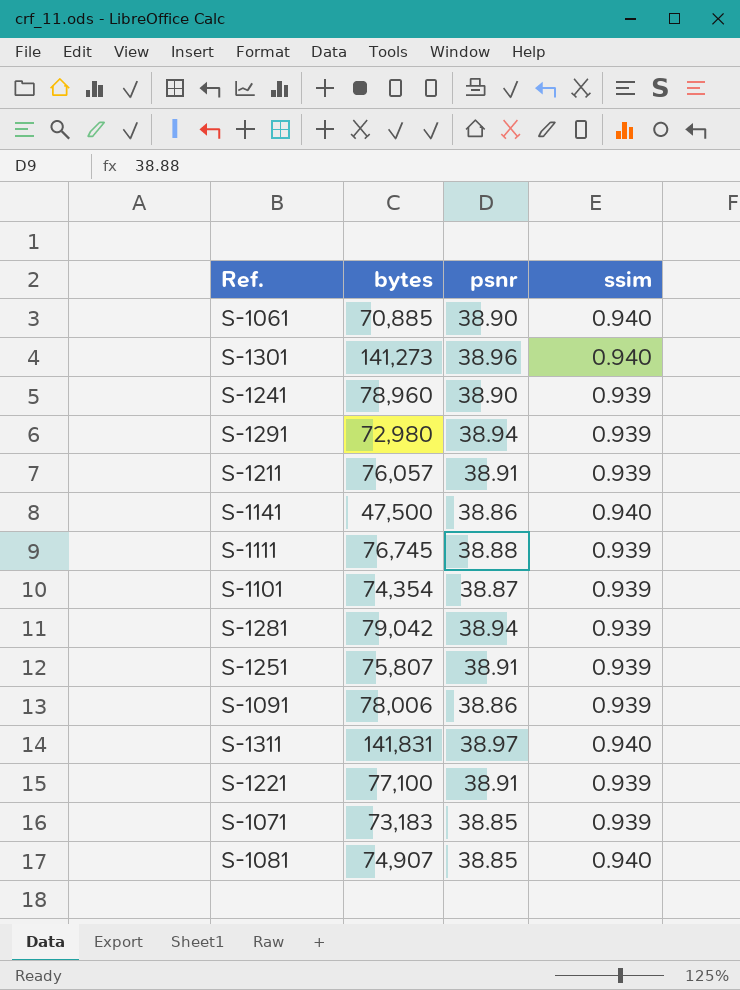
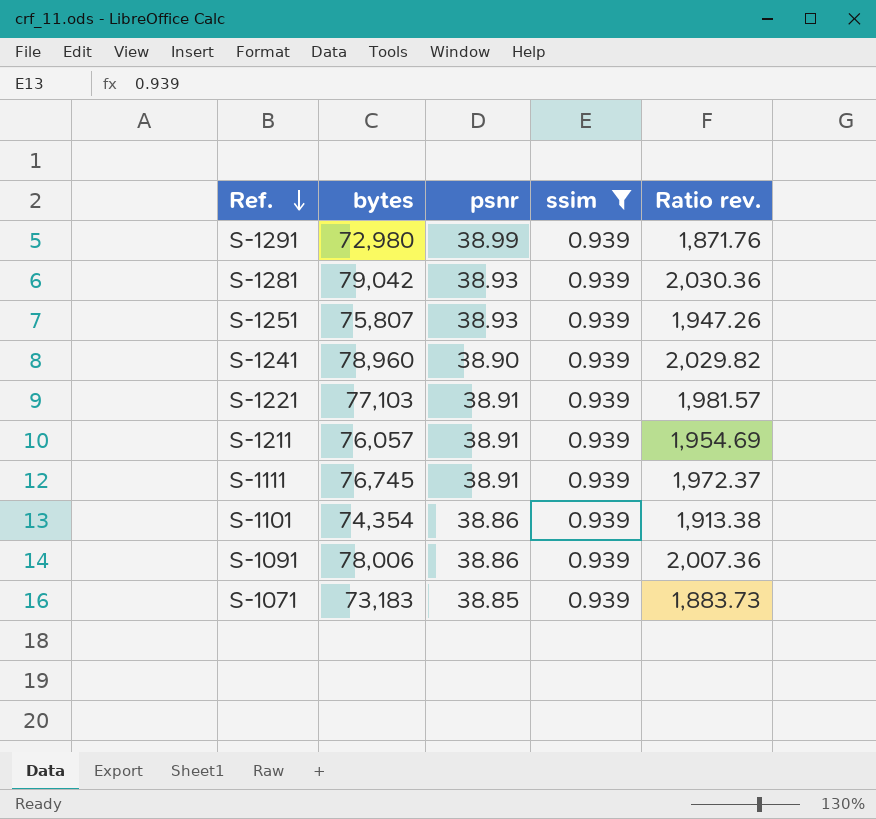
filter: none -> ssim = 0.939
row order: none -> Ref. descending
column Ratio rev. | formula: none -> [bytes] / [psnr]
S-1291 | psnr: 38.94 -> 38.99
S-1281 | psnr: 38.94 -> 38.93
S-1251 | psnr: 38.91 -> 38.93
S-1221 | bytes: 77,100 -> 77,103
S-1111 | psnr: 38.88 -> 38.91
S-1101 | psnr: 38.87 -> 38.86

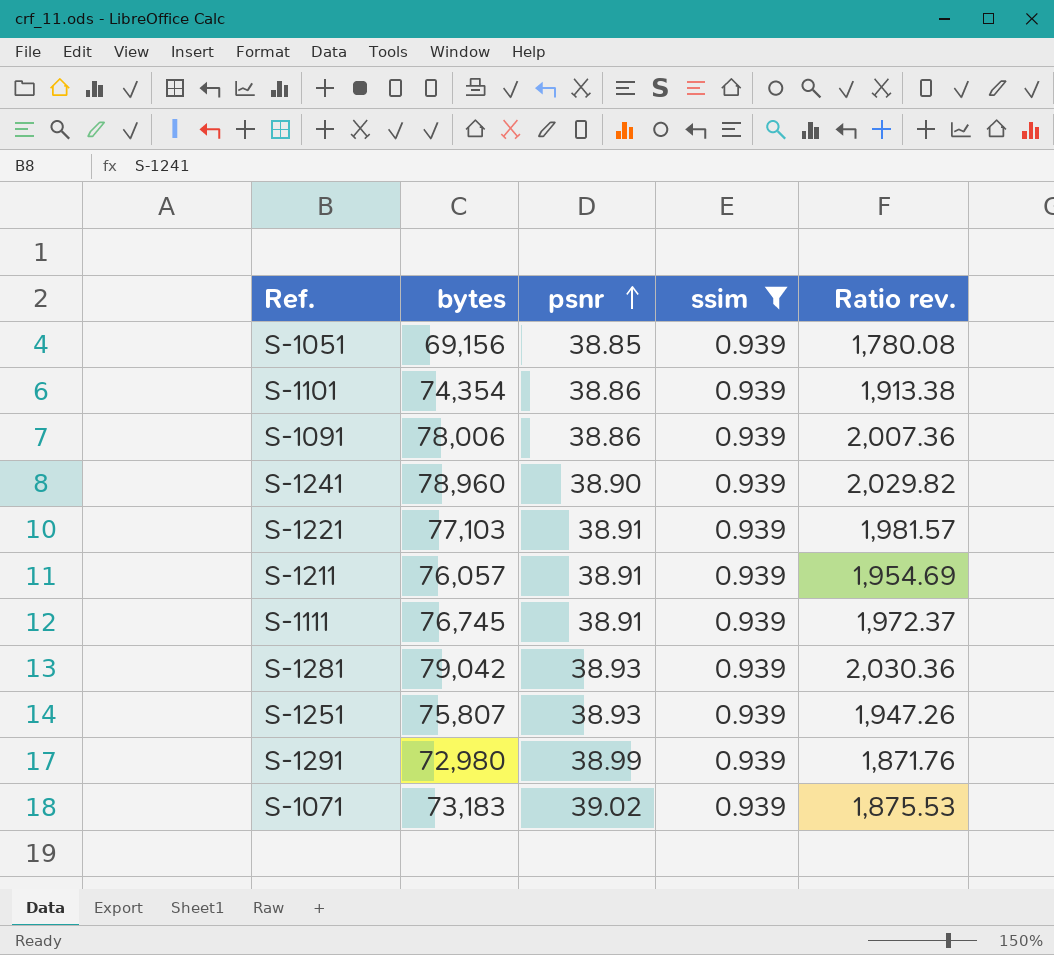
row order: Ref. descending -> psnr ascending
row S-1051: none -> 69,156 | 38.85 | 0.939 | 1,780.08
S-1071 | psnr: 38.85 -> 39.02
S-1071 | Ratio rev.: 1,883.73 -> 1,875.53

